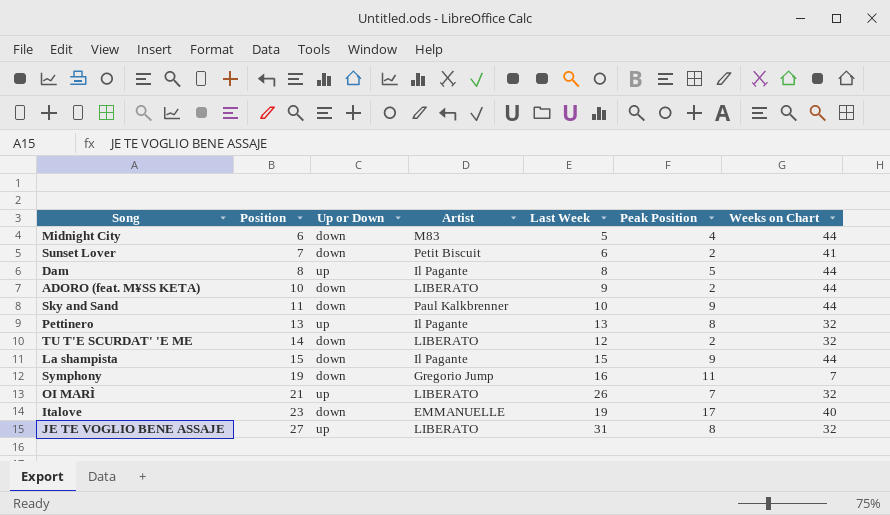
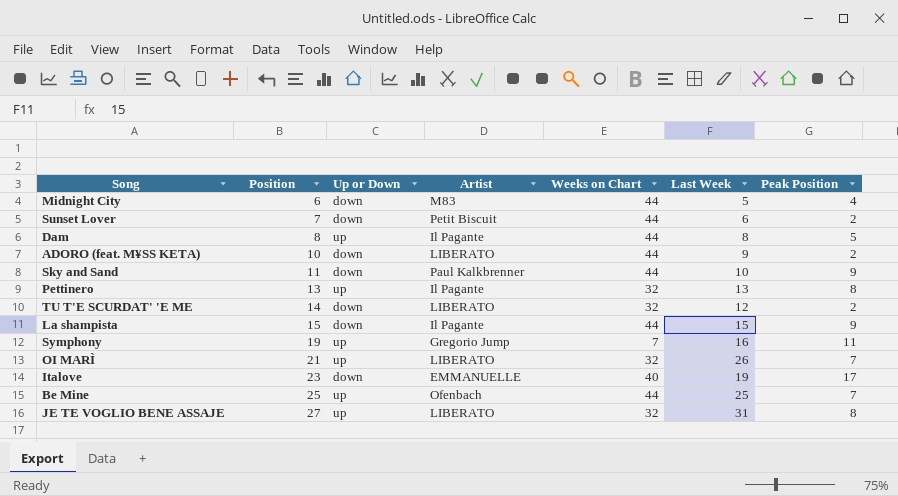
column Weeks on Chart | position: 7 -> 5
Sunset Lover | Weeks on Chart: 41 -> 44
Symphony | Up or Down: down -> up
row Be Mine: none -> 25 | up | Ofenbach | 44 | 25 | 7

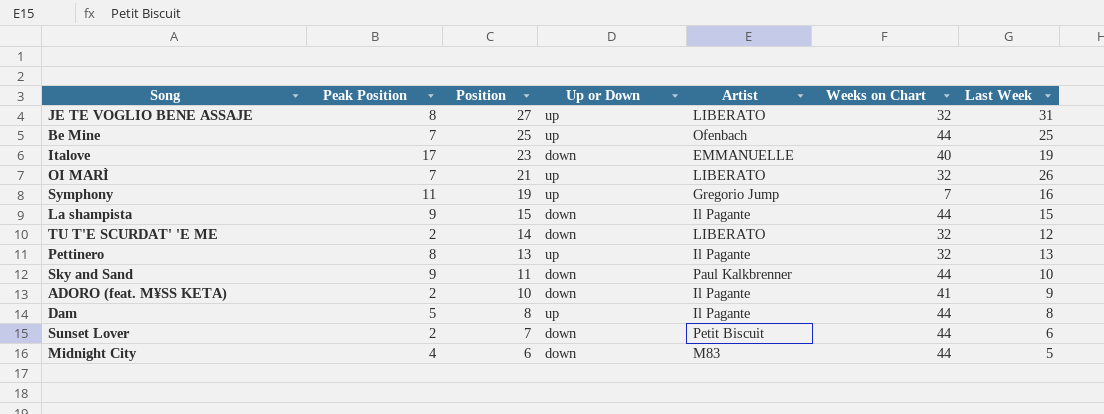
row order: Position ascending -> Position descending
column Peak Position | position: 7 -> 2
ADORO (feat. M¥SS KETA) | Artist: LIBERATO -> Il Pagante
ADORO (feat. M¥SS KETA) | Weeks on Chart: 44 -> 41

